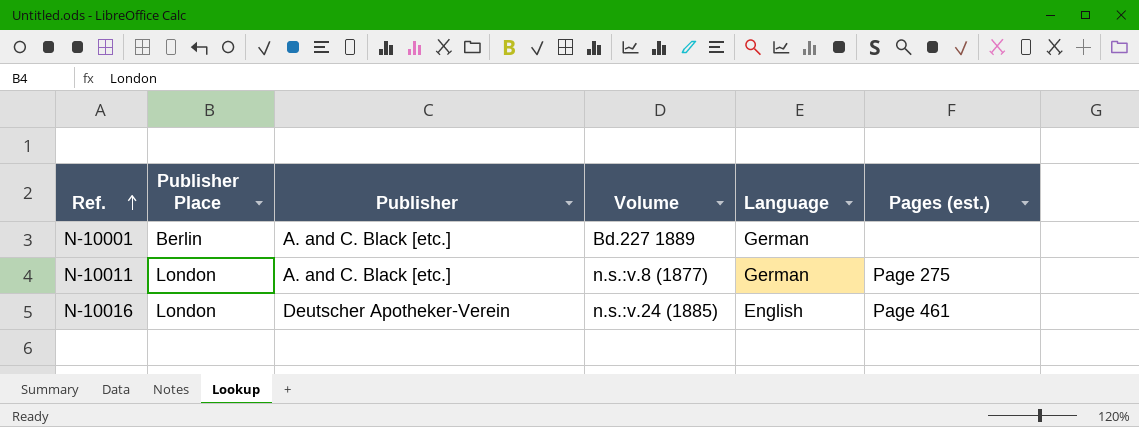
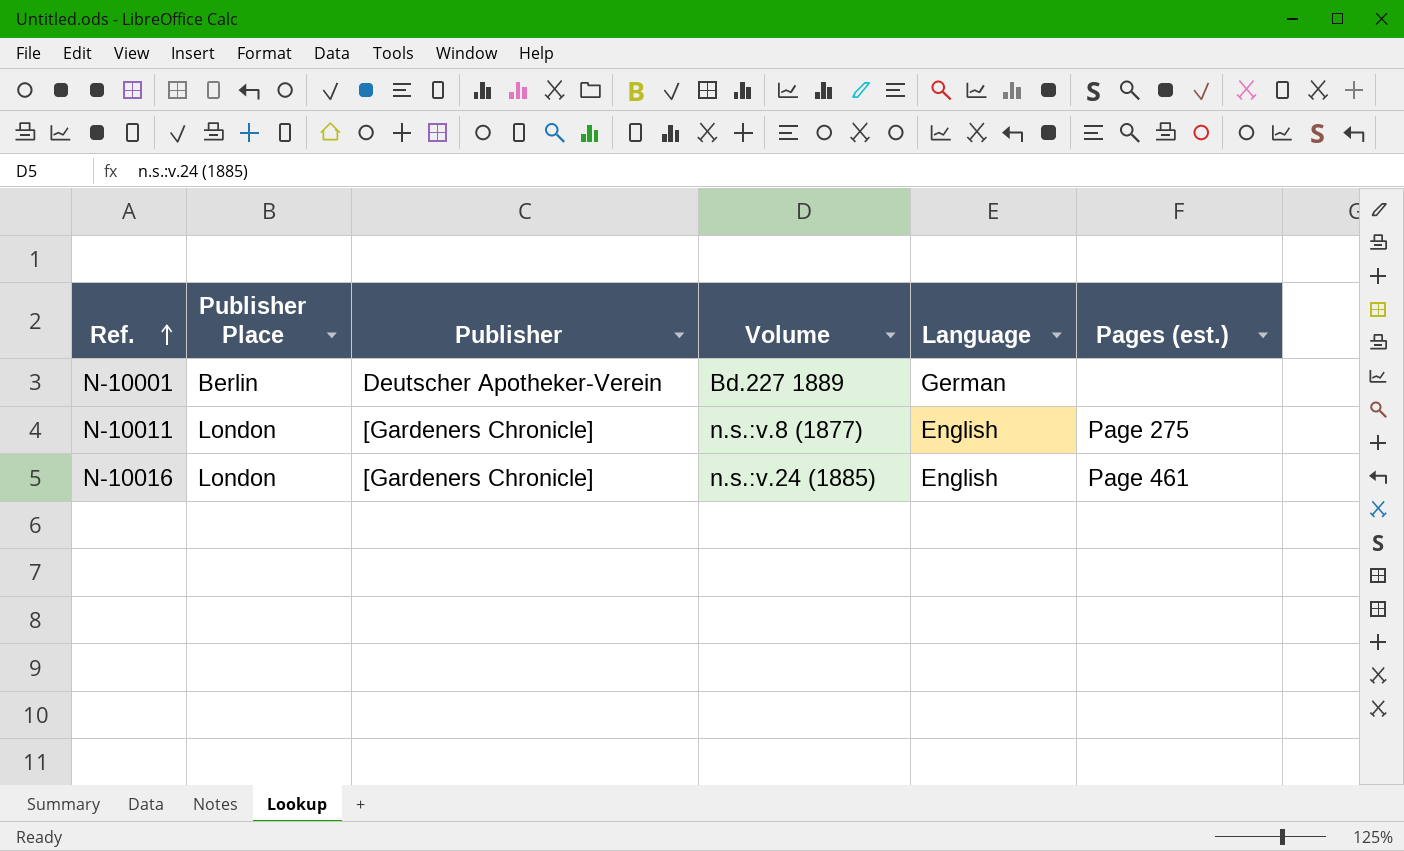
N-10001 | Publisher: A. and C. Black [etc.] -> Deutscher Apotheker-Verein
N-10011 | Publisher: A. and C. Black [etc.] -> [Gardeners Chronicle]
N-10011 | Language: German -> English
N-10016 | Publisher: Deutscher Apotheker-Verein -> [Gardeners Chronicle]

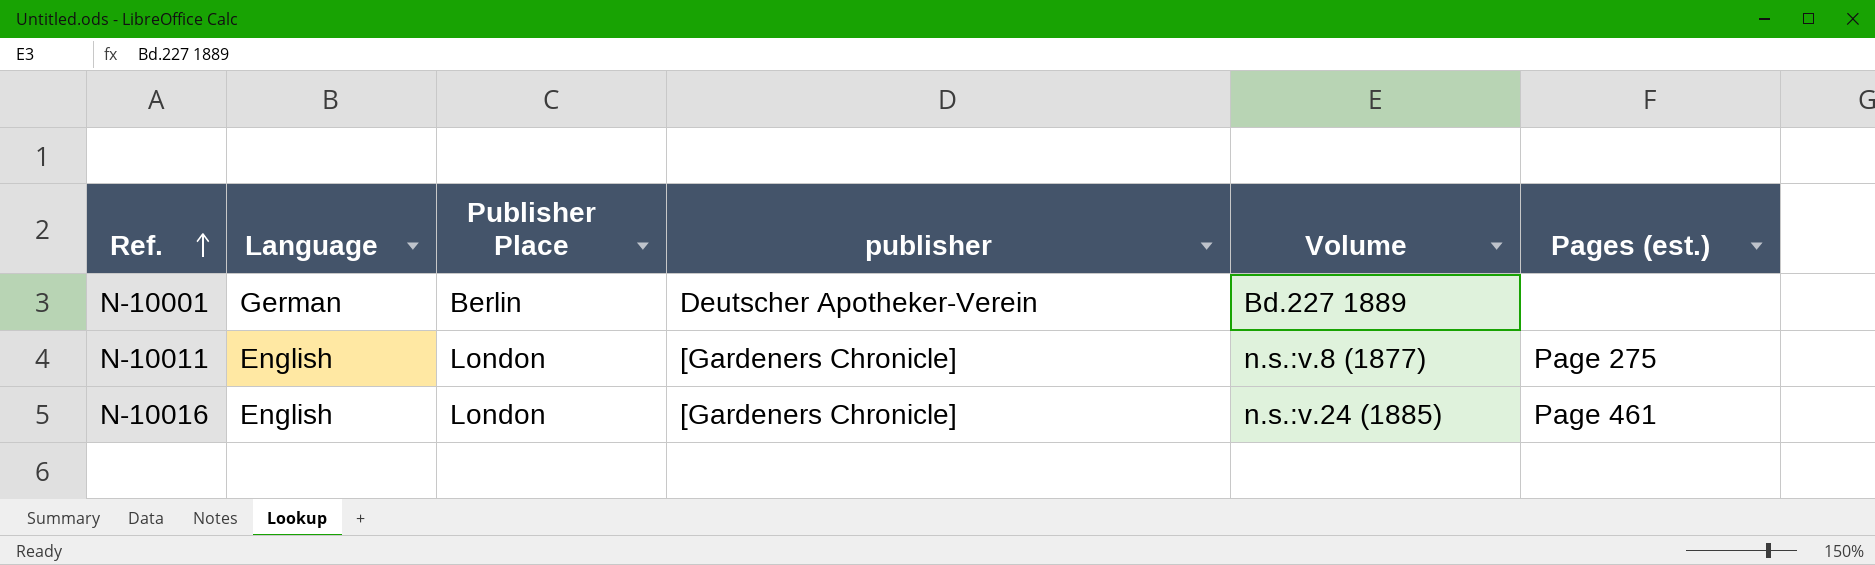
column Language | position: 5 -> 2
column name: Publisher -> publisher

